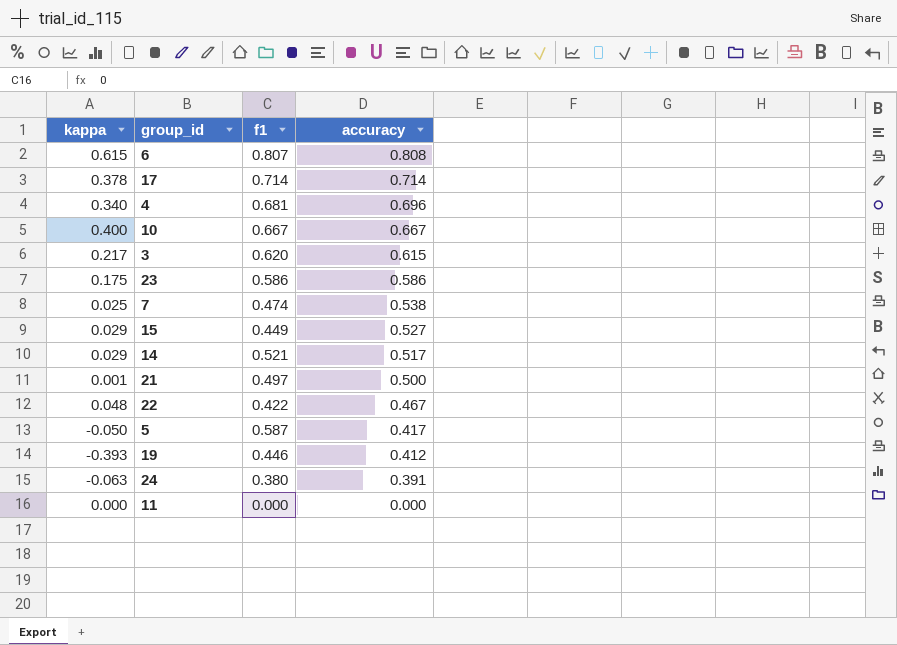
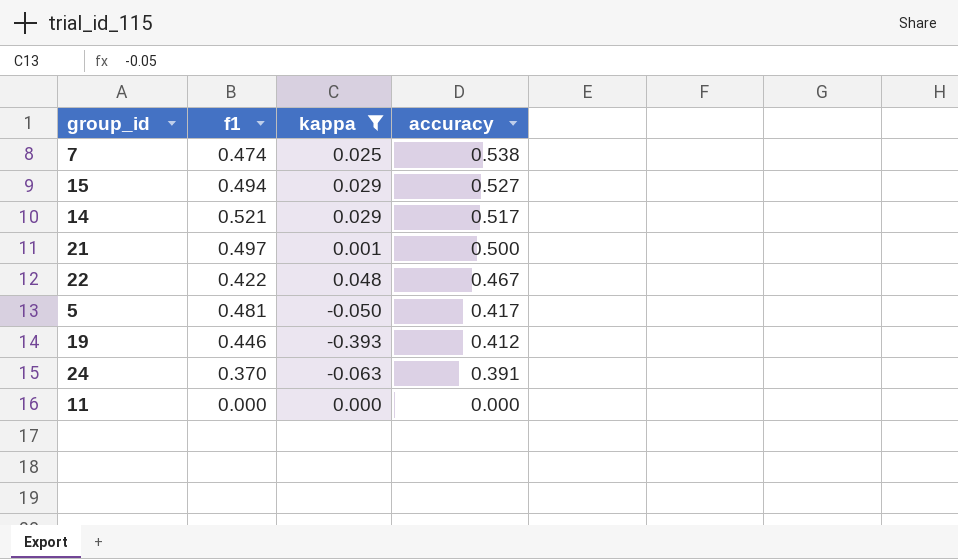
filter: none -> kappa <= 0.048
column kappa | position: 1 -> 3
15 | f1: 0.449 -> 0.494
5 | f1: 0.587 -> 0.481
24 | f1: 0.380 -> 0.370

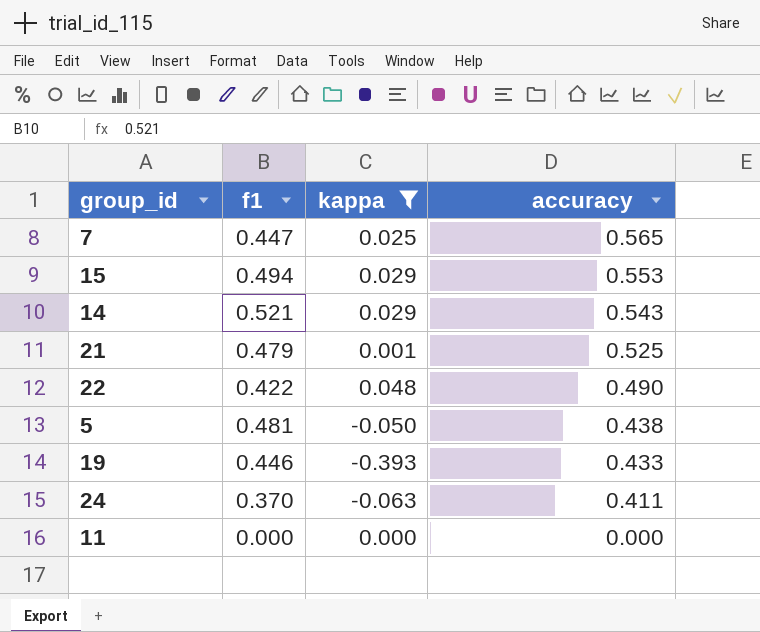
7 | f1: 0.474 -> 0.447
7 | accuracy: 0.538 -> 0.565
15 | accuracy: 0.527 -> 0.553
14 | accuracy: 0.517 -> 0.543
21 | f1: 0.497 -> 0.479
21 | accuracy: 0.500 -> 0.525
22 | accuracy: 0.467 -> 0.490
5 | accuracy: 0.417 -> 0.438
19 | accuracy: 0.412 -> 0.433
24 | accuracy: 0.391 -> 0.411

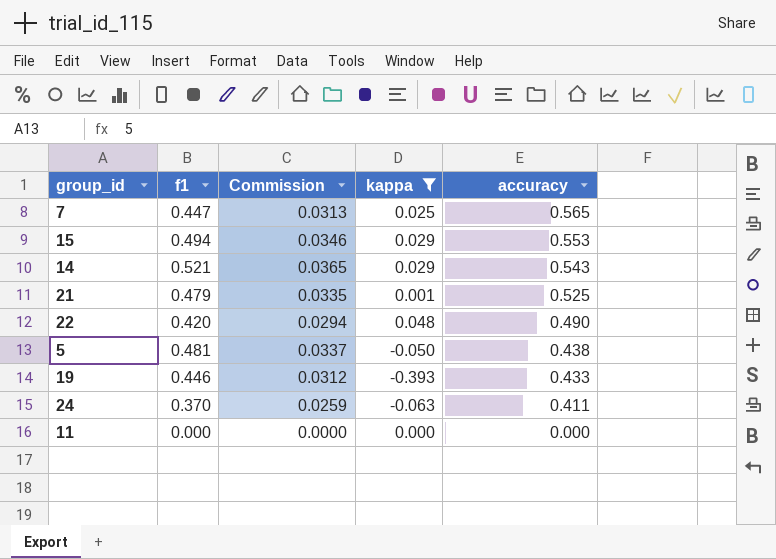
column Commission | formula: none -> [f1] * 0.07
22 | f1: 0.422 -> 0.420

